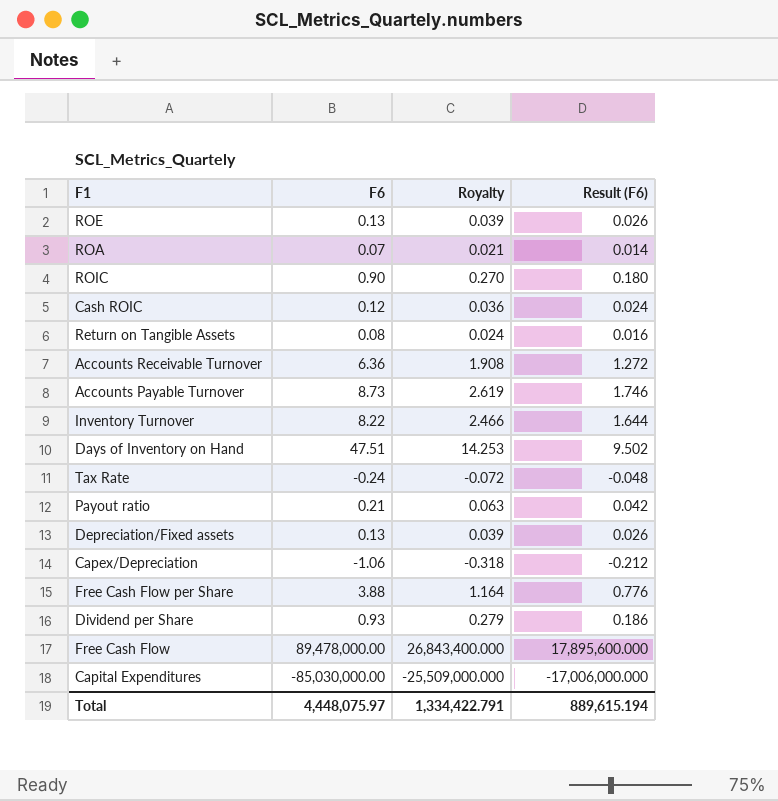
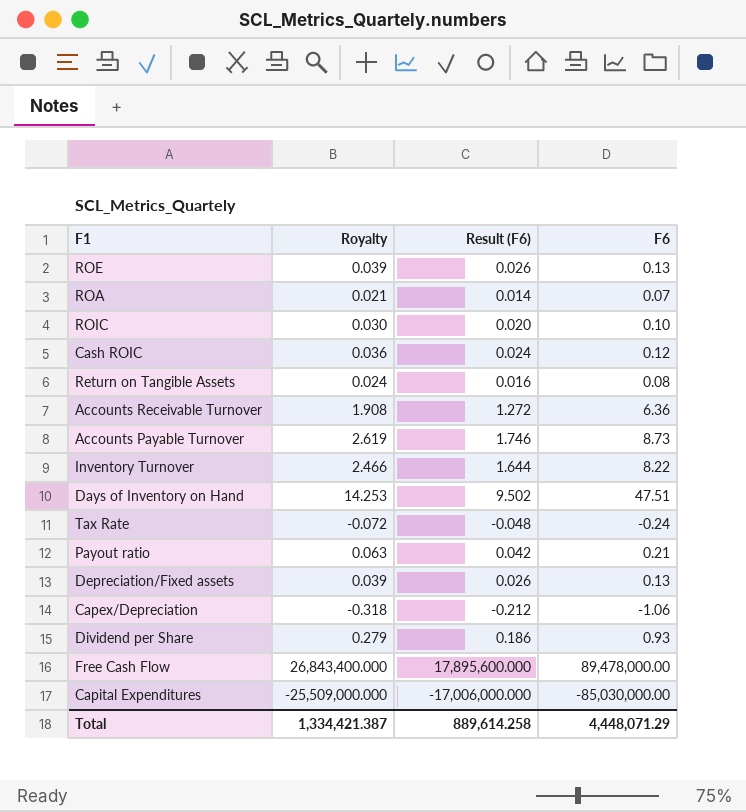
column F6 | position: 2 -> 4
row Free Cash Flow per Share: 3.88 | 1.164 | 0.776 -> none
ROIC | Royalty: 0.270 -> 0.030
ROIC | Result (F6): 0.180 -> 0.020
ROIC | F6: 0.90 -> 0.10
Total | Royalty: 1,334,422.791 -> 1,334,421.387
Total | Result (F6): 889,615.194 -> 889,614.258
Total | F6: 4,448,075.97 -> 4,448,071.29

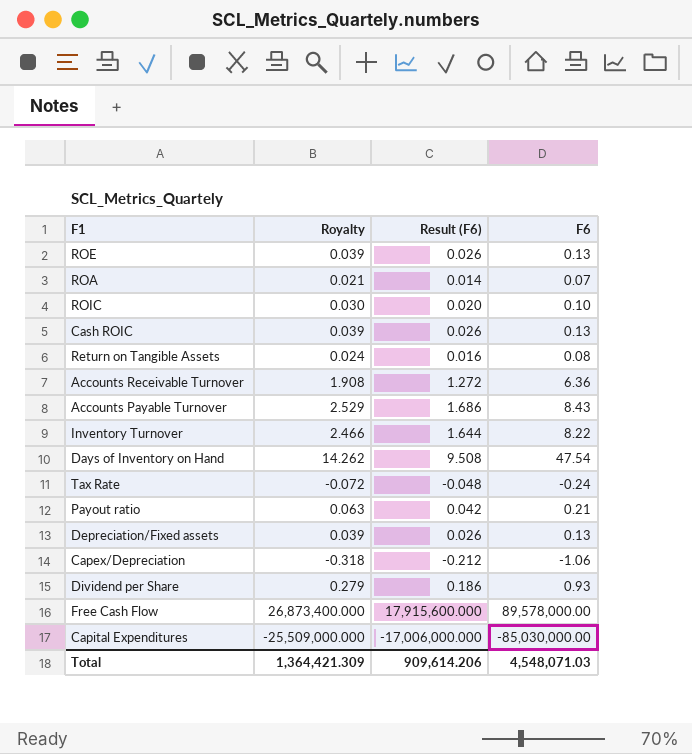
Cash ROIC | Royalty: 0.036 -> 0.039
Cash ROIC | Result (F6): 0.024 -> 0.026
Cash ROIC | F6: 0.12 -> 0.13
Accounts Payable Turnover | Royalty: 2.619 -> 2.529
Accounts Payable Turnover | Result (F6): 1.746 -> 1.686
Accounts Payable Turnover | F6: 8.73 -> 8.43
Days of Inventory on Hand | Royalty: 14.253 -> 14.262
Days of Inventory on Hand | Result (F6): 9.502 -> 9.508
Days of Inventory on Hand | F6: 47.51 -> 47.54
Free Cash Flow | Royalty: 26,843,400.000 -> 26,873,400.000
Free Cash Flow | Result (F6): 17,895,600.000 -> 17,915,600.000
Free Cash Flow | F6: 89,478,000.00 -> 89,578,000.00
Total | Royalty: 1,334,421.387 -> 1,364,421.309
Total | Result (F6): 889,614.258 -> 909,614.206
Total | F6: 4,448,071.29 -> 4,548,071.03

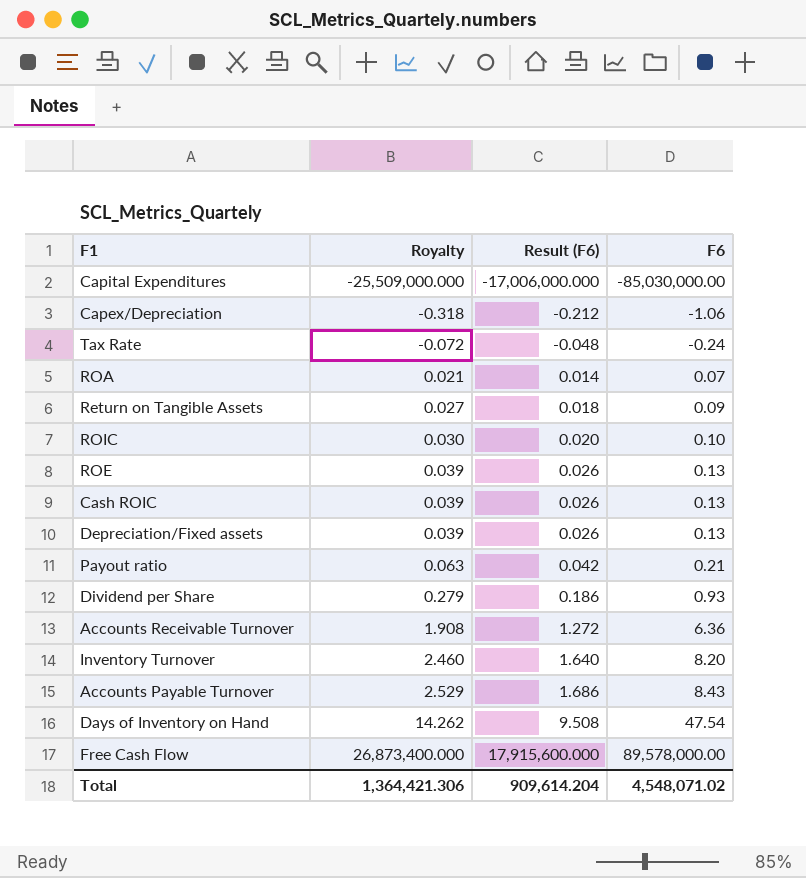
row order: none -> Royalty ascending
Return on Tangible Assets | Royalty: 0.024 -> 0.027
Return on Tangible Assets | Result (F6): 0.016 -> 0.018
Return on Tangible Assets | F6: 0.08 -> 0.09
Inventory Turnover | Royalty: 2.466 -> 2.460
Inventory Turnover | Result (F6): 1.644 -> 1.640
Inventory Turnover | F6: 8.22 -> 8.20
Total | Royalty: 1,364,421.309 -> 1,364,421.306
Total | Result (F6): 909,614.206 -> 909,614.204
Total | F6: 4,548,071.03 -> 4,548,071.02

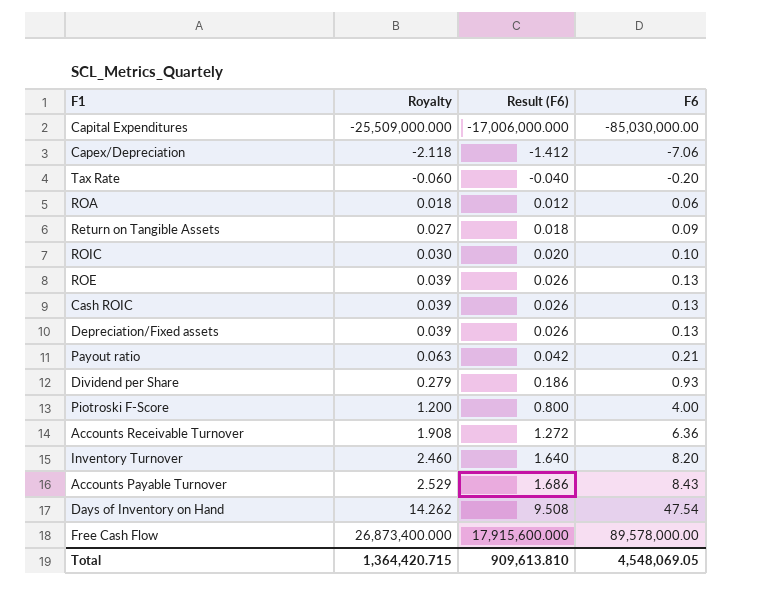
Capex/Depreciation | Royalty: -0.318 -> -2.118
Capex/Depreciation | Result (F6): -0.212 -> -1.412
Capex/Depreciation | F6: -1.06 -> -7.06
Tax Rate | Royalty: -0.072 -> -0.060
Tax Rate | Result (F6): -0.048 -> -0.040
Tax Rate | F6: -0.24 -> -0.20
ROA | Royalty: 0.021 -> 0.018
ROA | Result (F6): 0.014 -> 0.012
ROA | F6: 0.07 -> 0.06
row Piotroski F-Score: none -> 1.200 | 0.800 | 4.00
Total | Royalty: 1,364,421.306 -> 1,364,420.715
Total | Result (F6): 909,614.204 -> 909,613.810
Total | F6: 4,548,071.02 -> 4,548,069.05

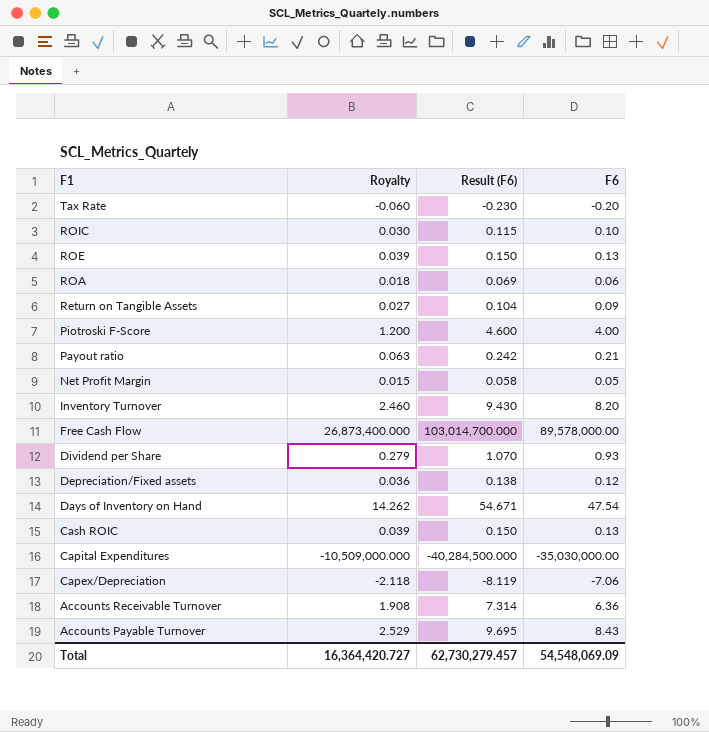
row order: Royalty ascending -> F1 descending
column Result (F6) | formula: [F6] * 0.2 -> [F6] * 1.15
row Net Profit Margin: none -> 0.015 | 0.058 | 0.05
Depreciation/Fixed assets | Royalty: 0.039 -> 0.036
Depreciation/Fixed assets | F6: 0.13 -> 0.12
Capital Expenditures | Royalty: -25,509,000.000 -> -10,509,000.000
Capital Expenditures | F6: -85,030,000.00 -> -35,030,000.00
Total | Royalty: 1,364,420.715 -> 16,364,420.727
Total | Result (F6): 909,613.810 -> 62,730,279.457
Total | F6: 4,548,069.05 -> 54,548,069.09

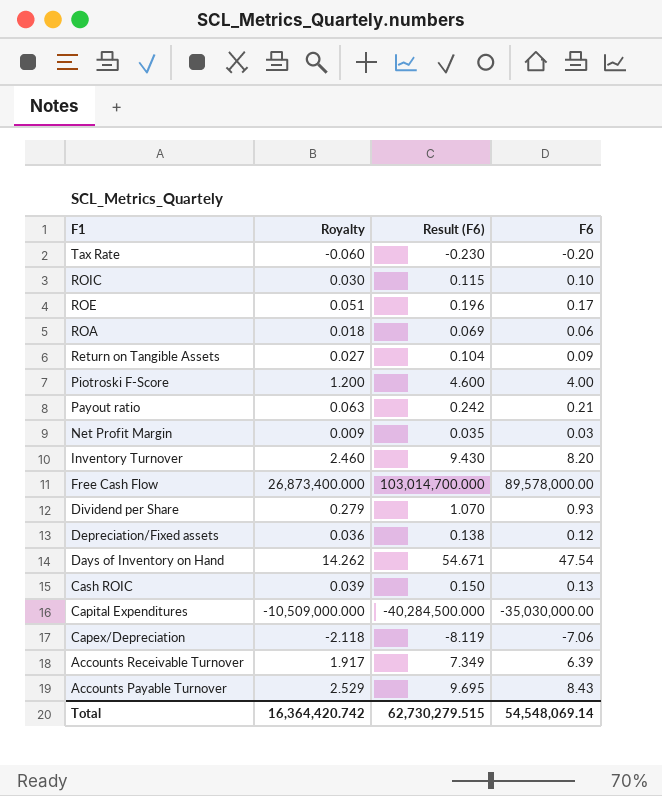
ROE | Royalty: 0.039 -> 0.051
ROE | Result (F6): 0.150 -> 0.196
ROE | F6: 0.13 -> 0.17
Net Profit Margin | Royalty: 0.015 -> 0.009
Net Profit Margin | Result (F6): 0.058 -> 0.035
Net Profit Margin | F6: 0.05 -> 0.03
Accounts Receivable Turnover | Royalty: 1.908 -> 1.917
Accounts Receivable Turnover | Result (F6): 7.314 -> 7.349
Accounts Receivable Turnover | F6: 6.36 -> 6.39
Total | Royalty: 16,364,420.727 -> 16,364,420.742
Total | Result (F6): 62,730,279.457 -> 62,730,279.515
Total | F6: 54,548,069.09 -> 54,548,069.14

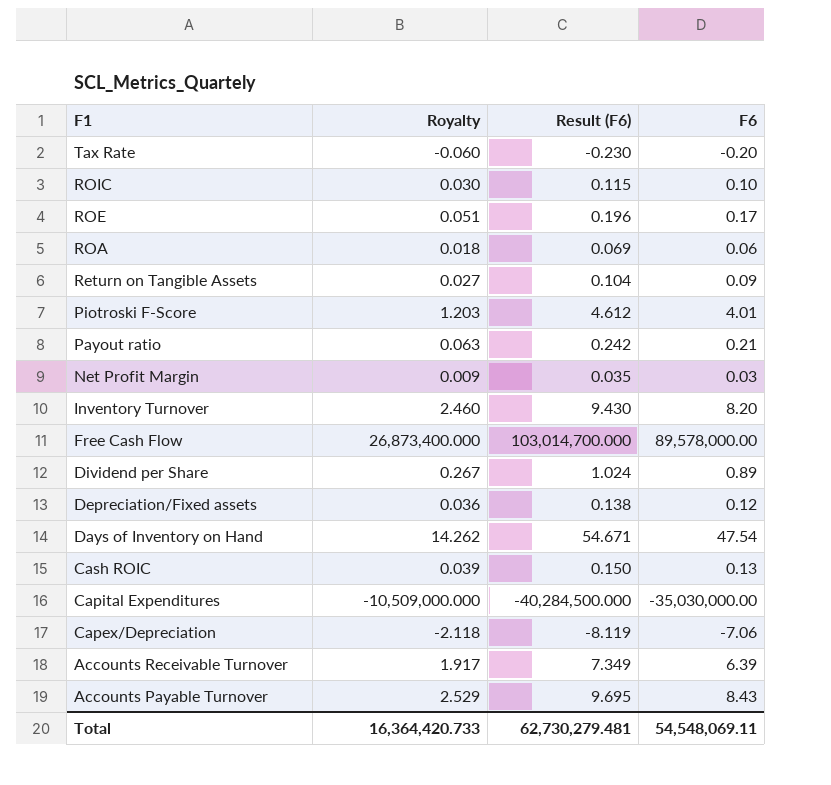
Piotroski F-Score | Royalty: 1.200 -> 1.203
Piotroski F-Score | Result (F6): 4.600 -> 4.612
Piotroski F-Score | F6: 4.00 -> 4.01
Dividend per Share | Royalty: 0.279 -> 0.267
Dividend per Share | Result (F6): 1.070 -> 1.024
Dividend per Share | F6: 0.93 -> 0.89
Total | Royalty: 16,364,420.742 -> 16,364,420.733
Total | Result (F6): 62,730,279.515 -> 62,730,279.481
Total | F6: 54,548,069.14 -> 54,548,069.11

